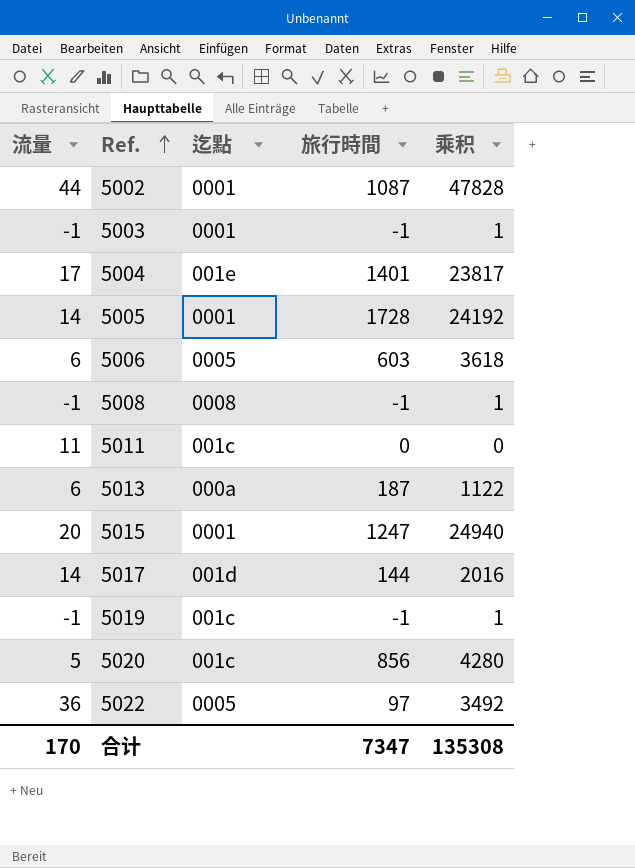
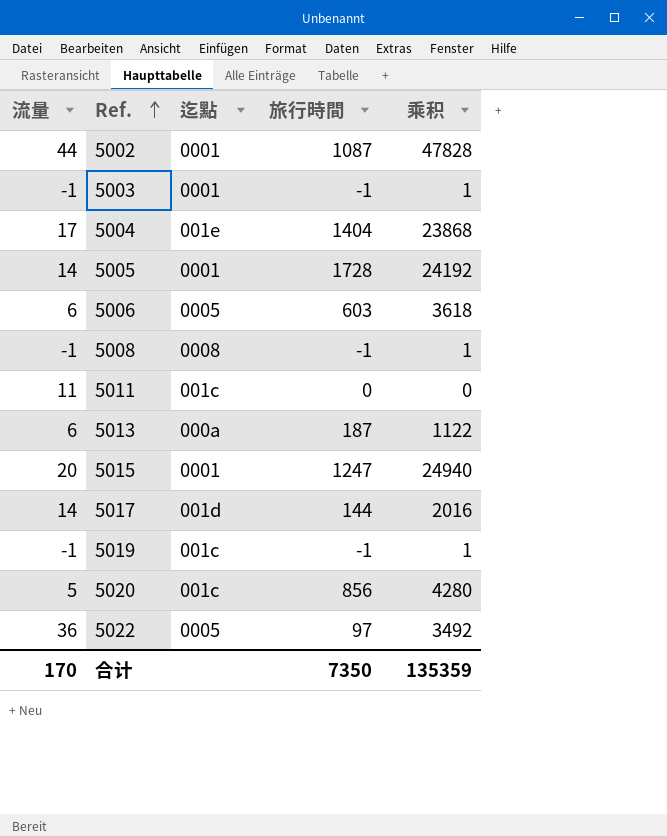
5004 | 旅行時間: 1401 -> 1404
5004 | 乘积: 23817 -> 23868
合计 | 旅行時間: 7347 -> 7350
合计 | 乘积: 135308 -> 135359

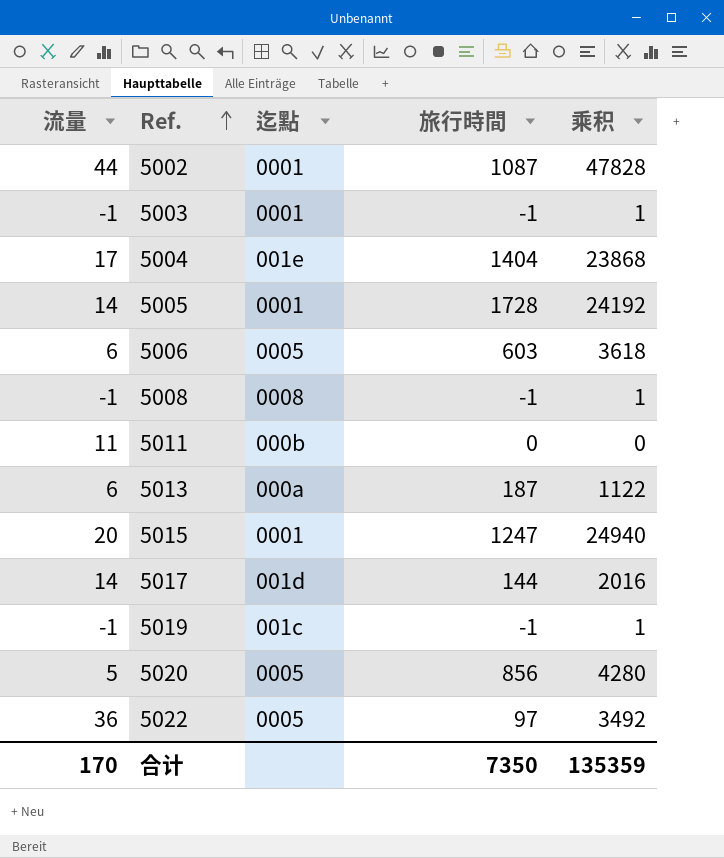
5011 | 迄點: 001c -> 000b
5020 | 迄點: 001c -> 0005

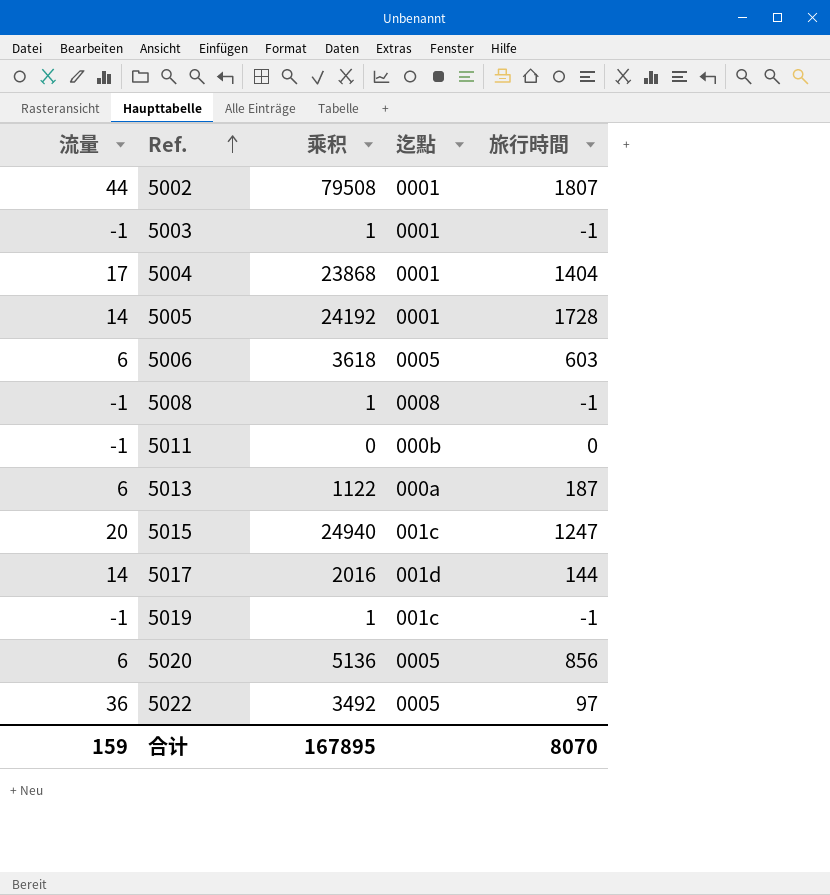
column 乘积 | position: 5 -> 3
5002 | 乘积: 47828 -> 79508
5002 | 旅行時間: 1087 -> 1807
5004 | 迄點: 001e -> 0001
5011 | 流量: 11 -> -1
5015 | 迄點: 0001 -> 001c
5020 | 流量: 5 -> 6
5020 | 乘积: 4280 -> 5136
合计 | 流量: 170 -> 159
合计 | 乘积: 135359 -> 167895
合计 | 旅行時間: 7350 -> 8070

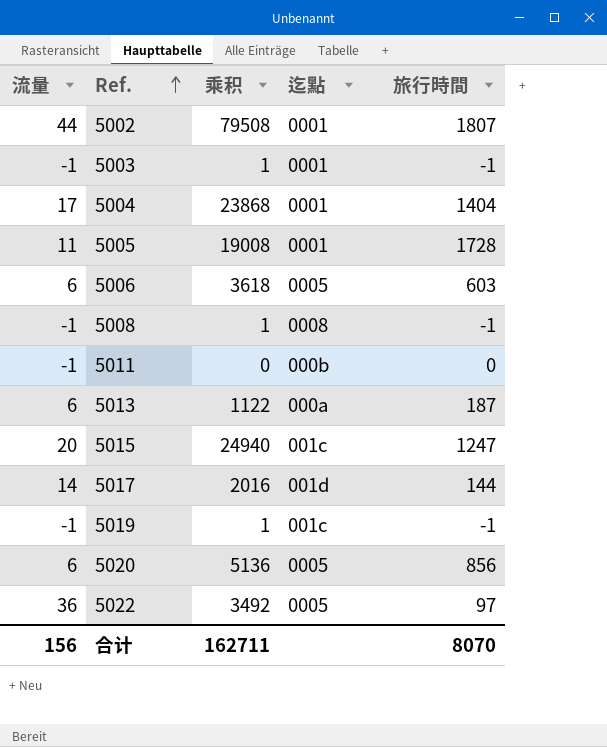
5005 | 流量: 14 -> 11
5005 | 乘积: 24192 -> 19008
合计 | 流量: 159 -> 156
合计 | 乘积: 167895 -> 162711

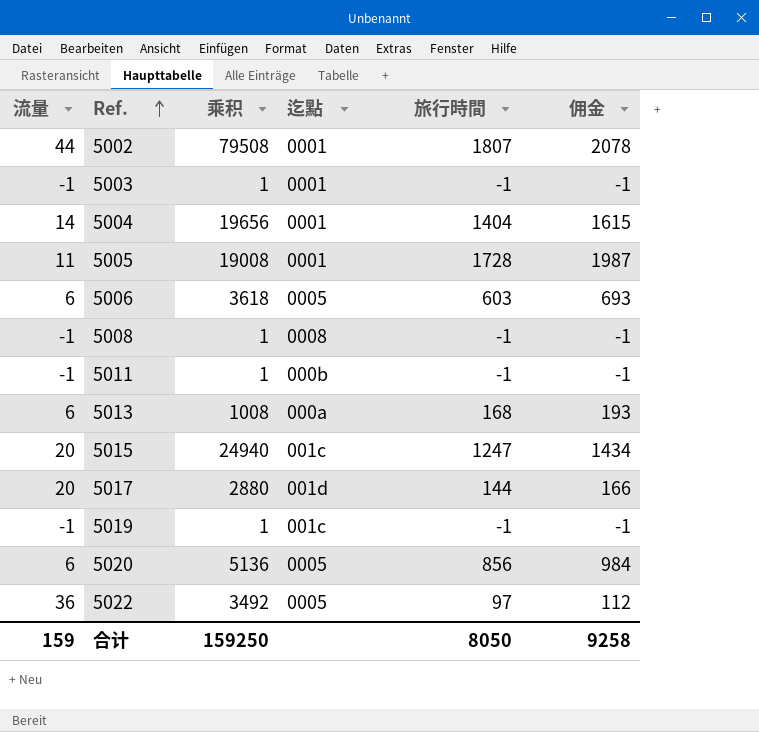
column 佣金 | formula: none -> [旅行時間] * 1.15
5004 | 流量: 17 -> 14
5004 | 乘积: 23868 -> 19656
5011 | 乘积: 0 -> 1
5011 | 旅行時間: 0 -> -1
5013 | 乘积: 1122 -> 1008
5013 | 旅行時間: 187 -> 168
5017 | 流量: 14 -> 20
5017 | 乘积: 2016 -> 2880
合计 | 流量: 156 -> 159
合计 | 乘积: 162711 -> 159250
合计 | 旅行時間: 8070 -> 8050

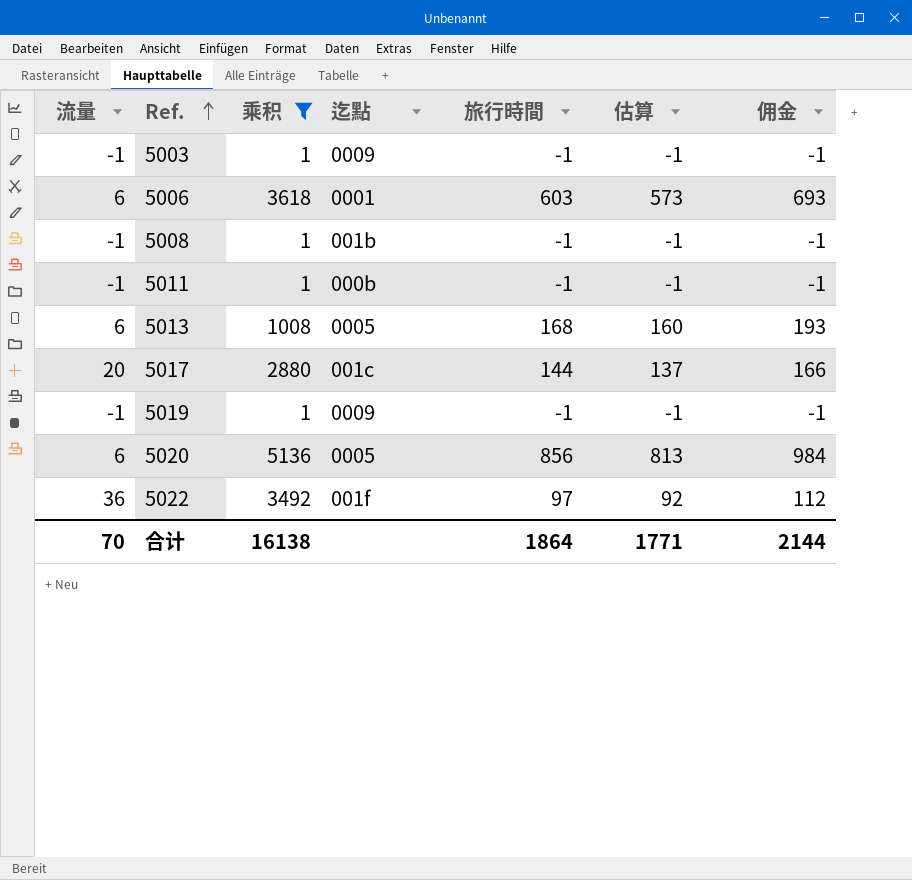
filter: none -> 乘积 <= 5136
column 估算 | formula: none -> [旅行時間] * 0.95
5003 | 迄點: 0001 -> 0009
5006 | 迄點: 0005 -> 0001
5008 | 迄點: 0008 -> 001b
5013 | 迄點: 000a -> 0005
5017 | 迄點: 001d -> 001c
5019 | 迄點: 001c -> 0009
5022 | 迄點: 0005 -> 001f
合计 | 流量: 159 -> 70
合计 | 乘积: 159250 -> 16138
合计 | 旅行時間: 8050 -> 1864
合计 | 佣金: 9258 -> 2144

